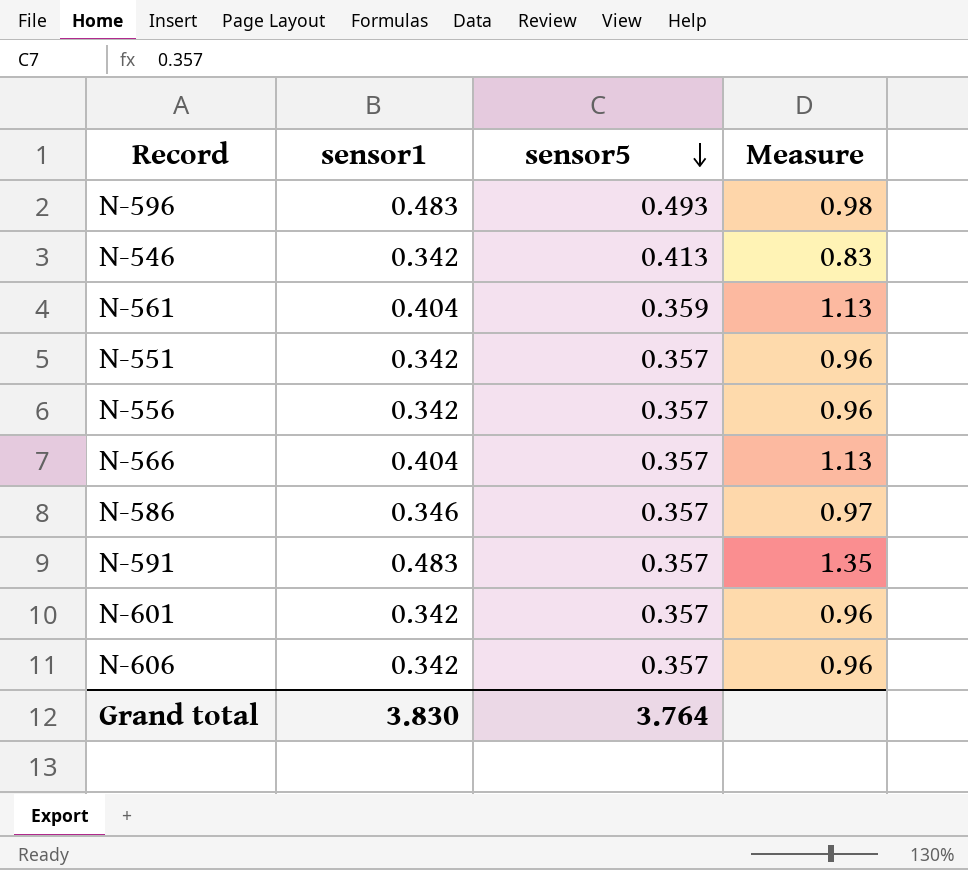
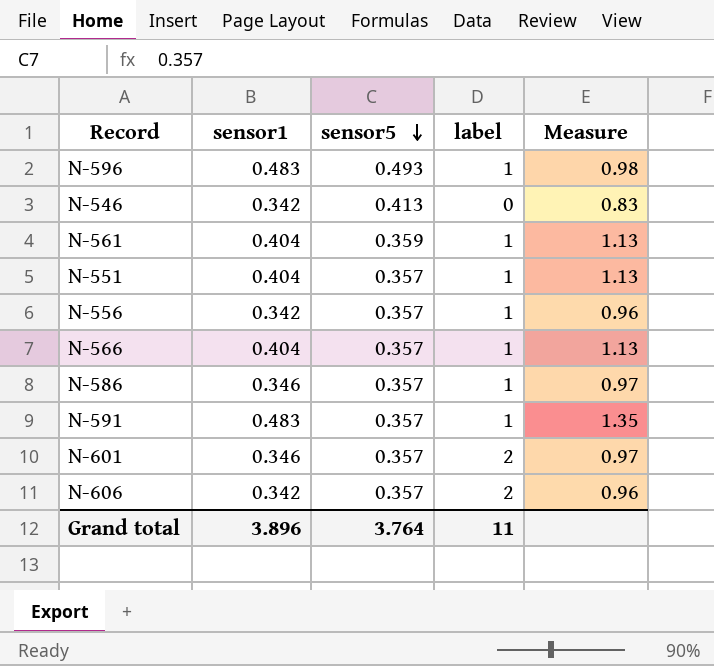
column label | position: none -> 4
N-551 | sensor1: 0.342 -> 0.404
N-551 | Measure: 0.96 -> 1.13
N-601 | sensor1: 0.342 -> 0.346
N-601 | Measure: 0.96 -> 0.97
Grand total | sensor1: 3.830 -> 3.896

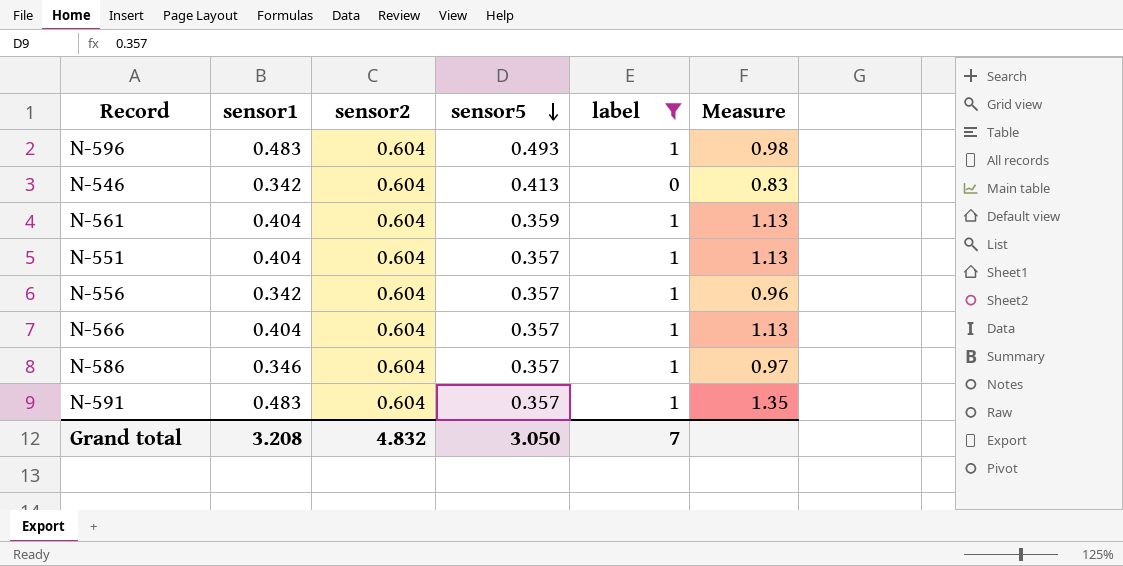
filter: none -> label != 2
column sensor2 | position: none -> 3
Grand total | sensor1: 3.896 -> 3.208
Grand total | sensor5: 3.764 -> 3.050
Grand total | label: 11 -> 7

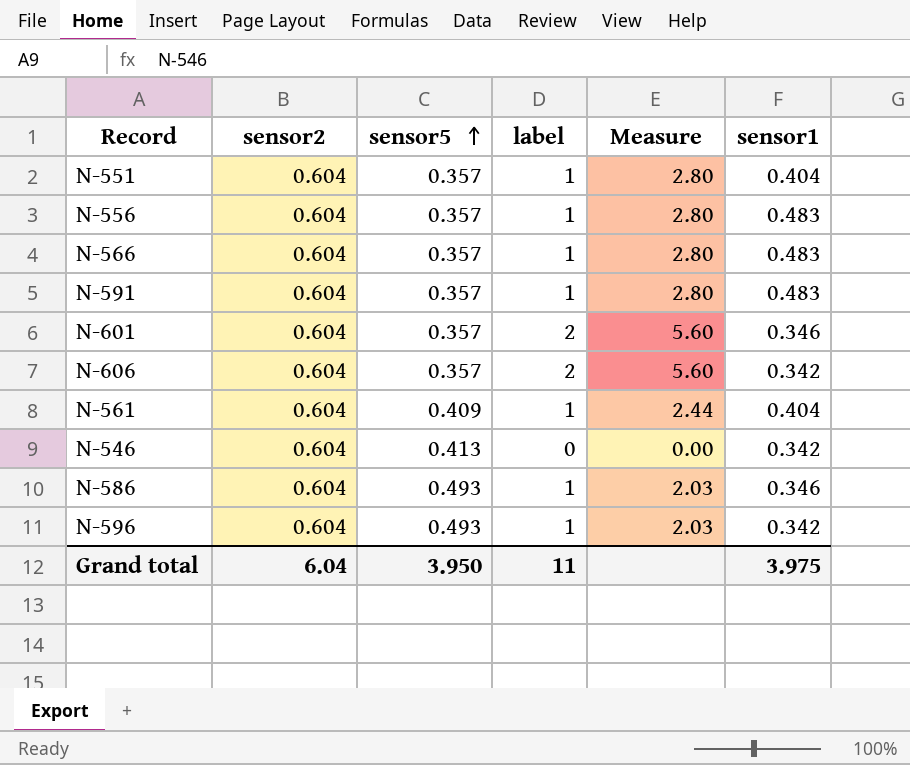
filter: label != 2 -> none
row order: sensor5 descending -> sensor5 ascending
column Measure | formula: [sensor1] / [sensor5] -> [label] / [sensor5]
column sensor1 | position: 2 -> 6
N-556 | sensor1: 0.342 -> 0.483
N-566 | sensor1: 0.404 -> 0.483
N-561 | sensor5: 0.359 -> 0.409
N-586 | sensor5: 0.357 -> 0.493
N-596 | sensor1: 0.483 -> 0.342
Grand total | sensor2: 4.832 -> 6.04
Grand total | sensor5: 3.050 -> 3.950
Grand total | label: 7 -> 11
Grand total | sensor1: 3.208 -> 3.975

